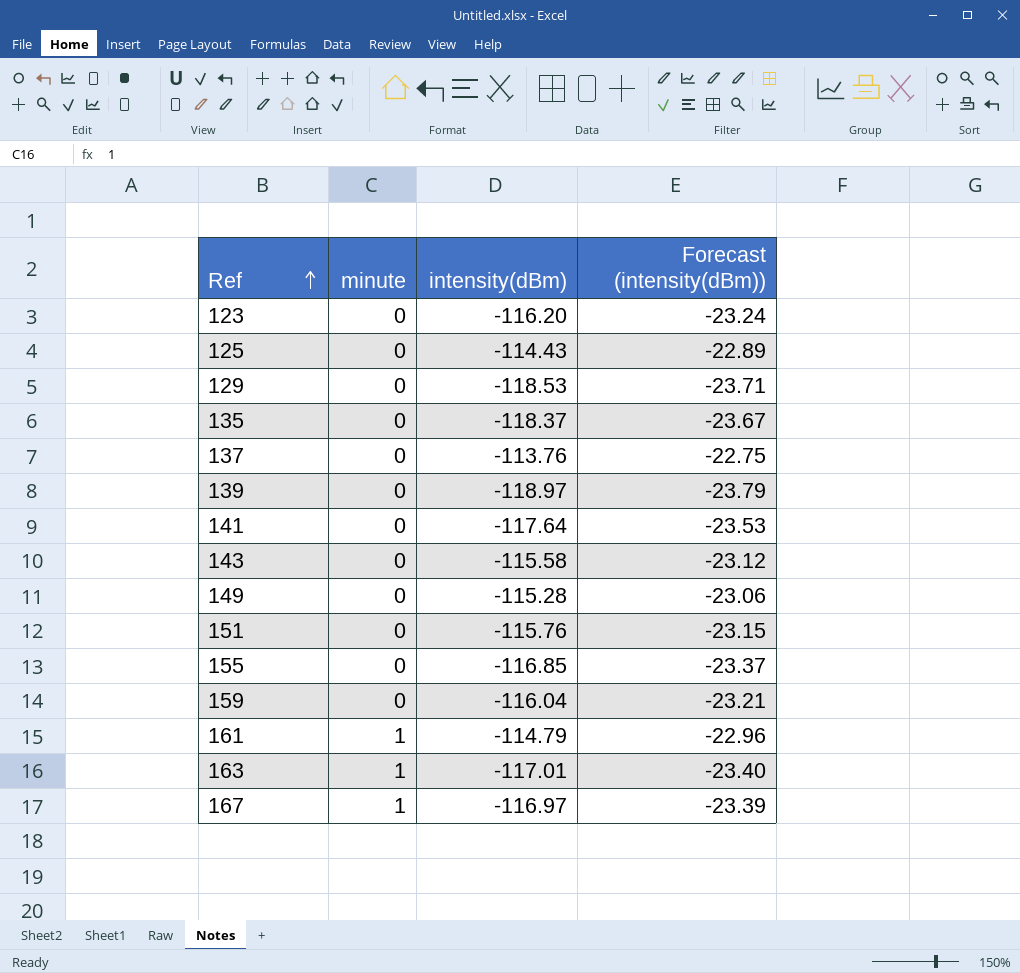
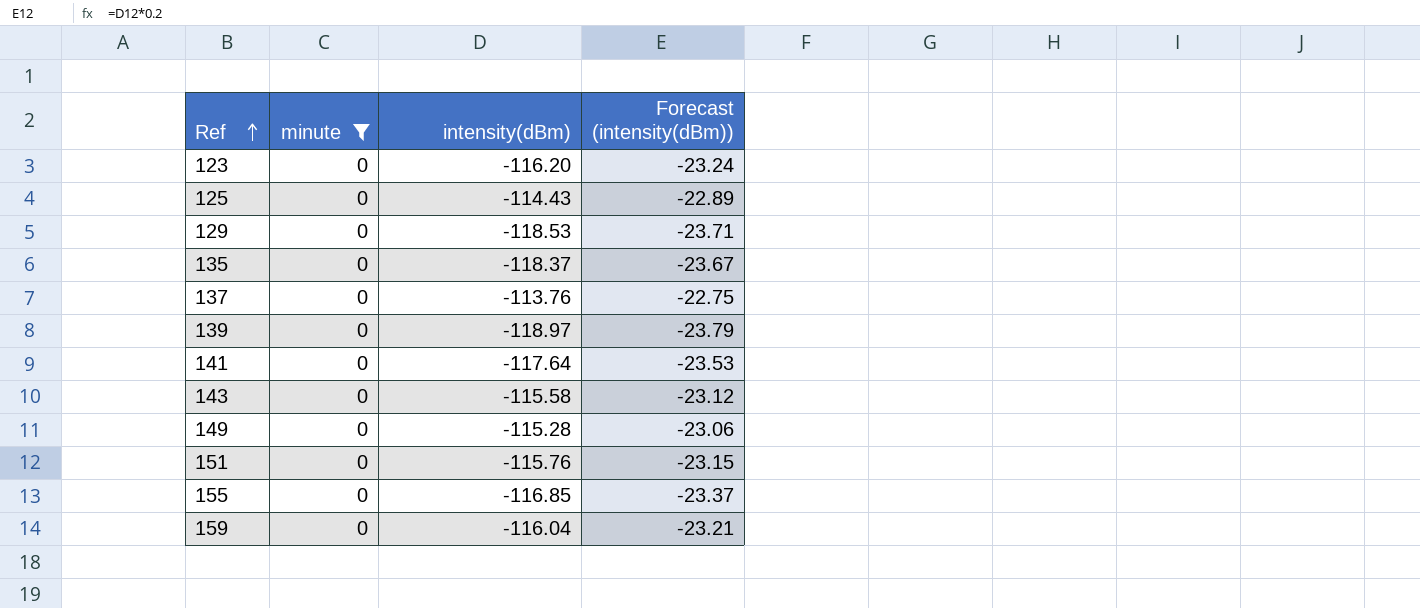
filter: none -> minute = 0

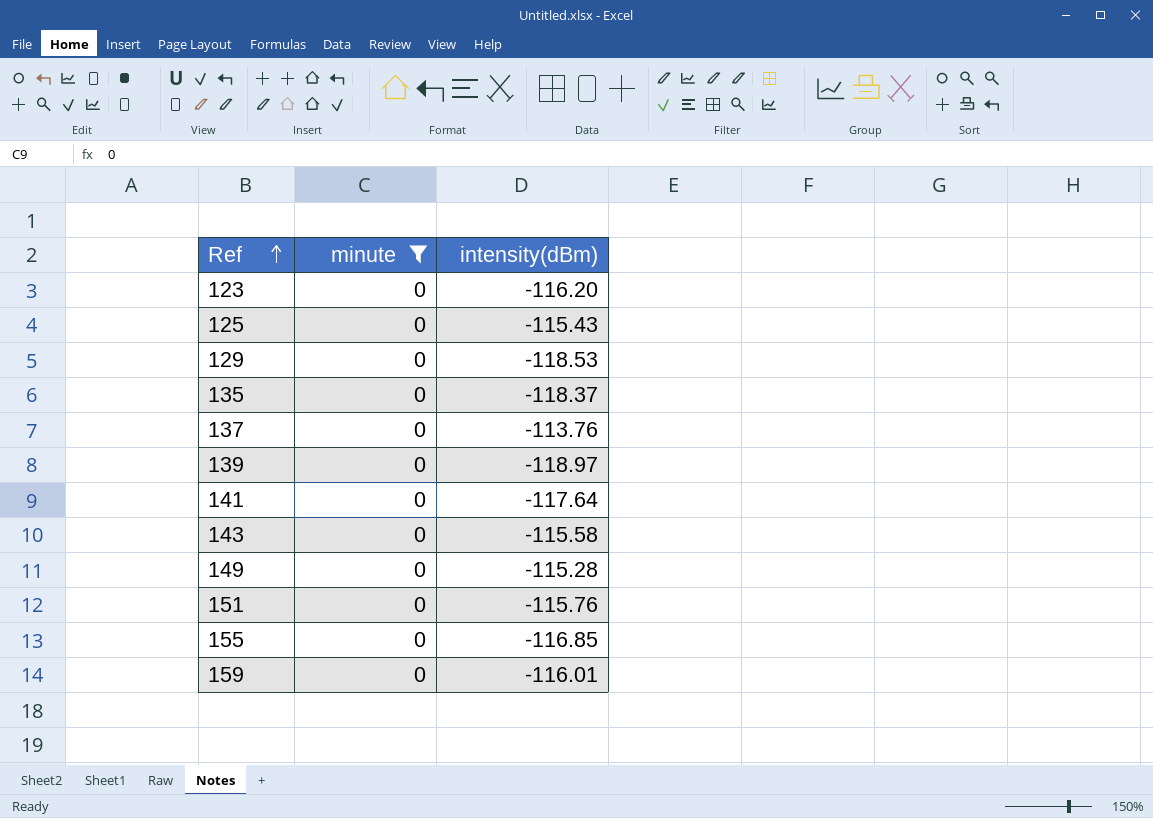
column Forecast (intensity(dBm)) | formula: [intensity(dBm)] * 0.2 -> none
125 | intensity(dBm): -114.43 -> -115.43
159 | intensity(dBm): -116.04 -> -116.01

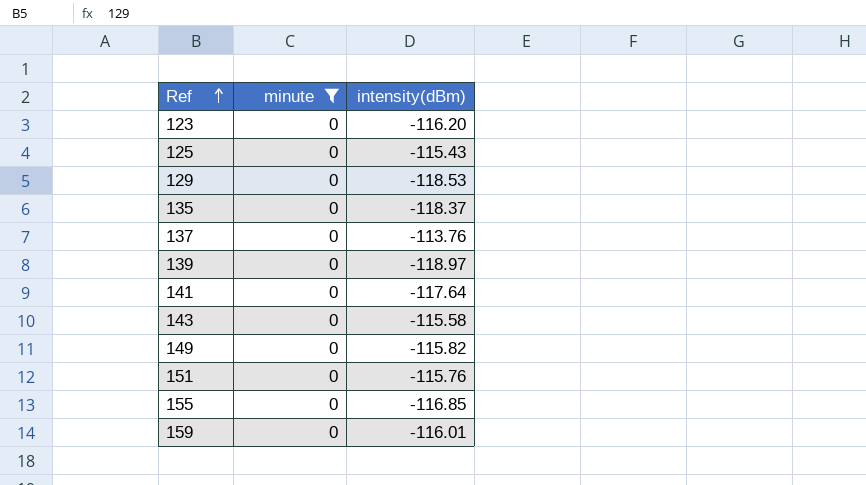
149 | intensity(dBm): -115.28 -> -115.82

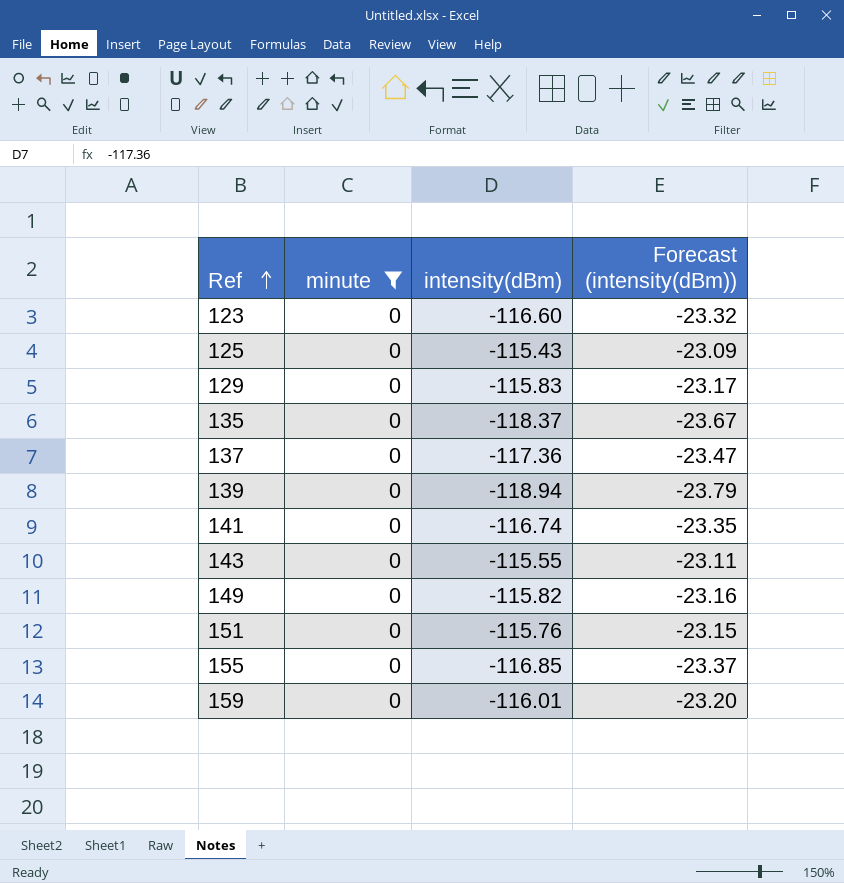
column Forecast (intensity(dBm)) | formula: none -> [intensity(dBm)] * 0.2
123 | intensity(dBm): -116.20 -> -116.60
129 | intensity(dBm): -118.53 -> -115.83
137 | intensity(dBm): -113.76 -> -117.36
139 | intensity(dBm): -118.97 -> -118.94
141 | intensity(dBm): -117.64 -> -116.74
143 | intensity(dBm): -115.58 -> -115.55

